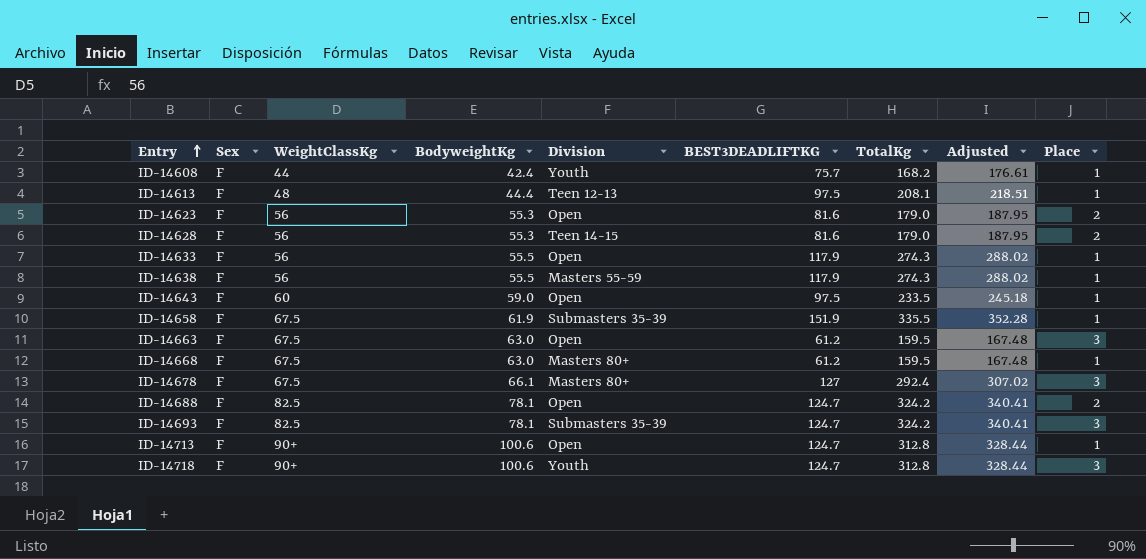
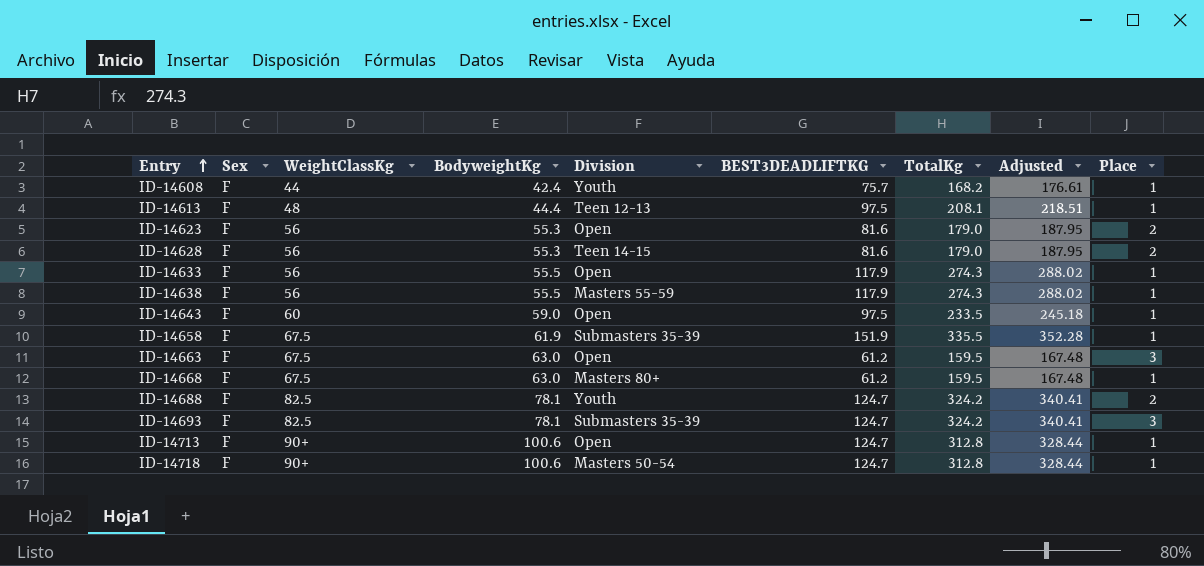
row ID-14678: F | 67.5 | 66.1 | Masters 80+ | 127 | 292.4 | 307.02 | 3 -> none
ID-14688 | Division: Open -> Youth
ID-14718 | Division: Youth -> Masters 50-54
ID-14718 | Place: 3 -> 1

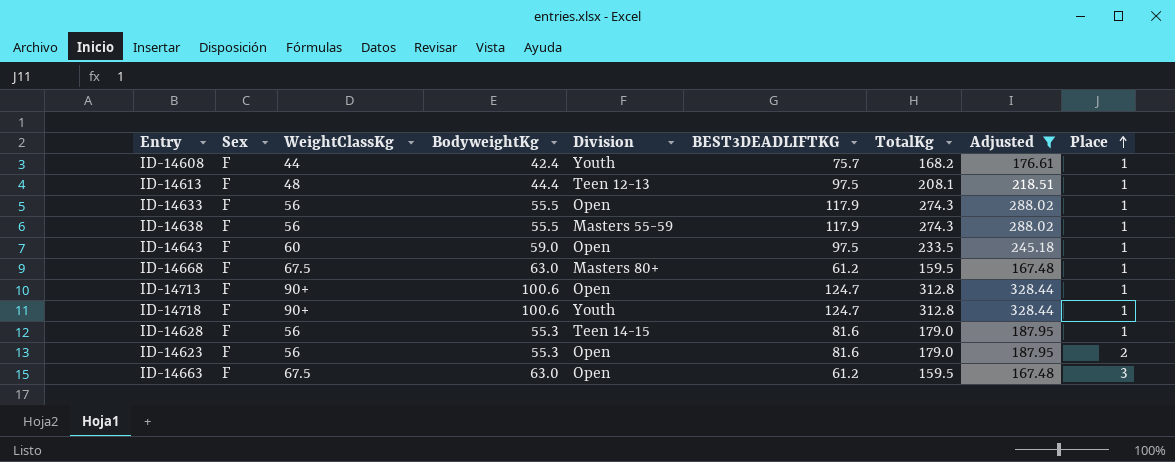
filter: none -> Adjusted <= 328.44
row order: Entry ascending -> Place ascending
ID-14718 | Division: Masters 50-54 -> Youth
ID-14628 | Place: 2 -> 1

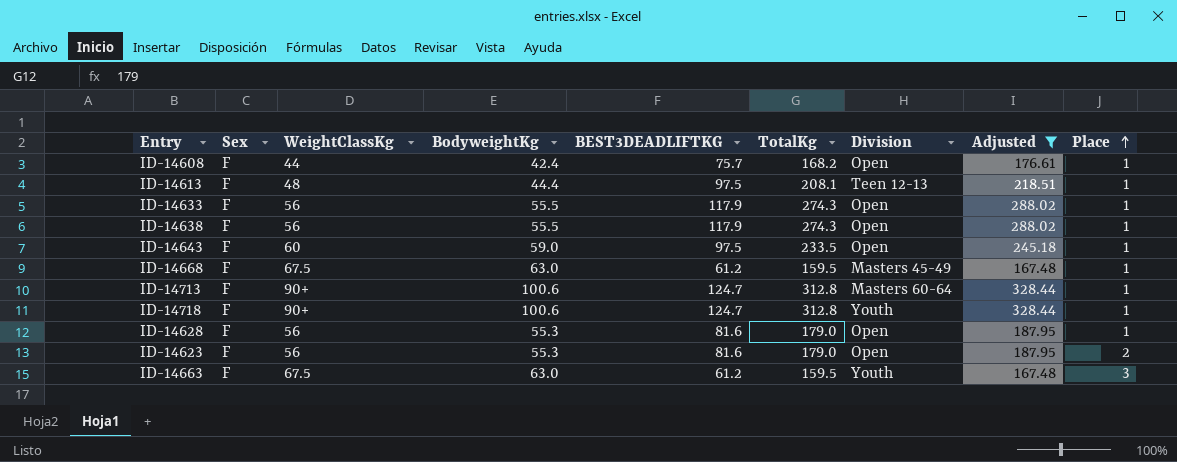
column Division | position: 5 -> 7
ID-14608 | Division: Youth -> Open
ID-14638 | Division: Masters 55-59 -> Open
ID-14668 | Division: Masters 80+ -> Masters 45-49
ID-14713 | Division: Open -> Masters 60-64
ID-14628 | Division: Teen 14-15 -> Open
ID-14663 | Division: Open -> Youth

